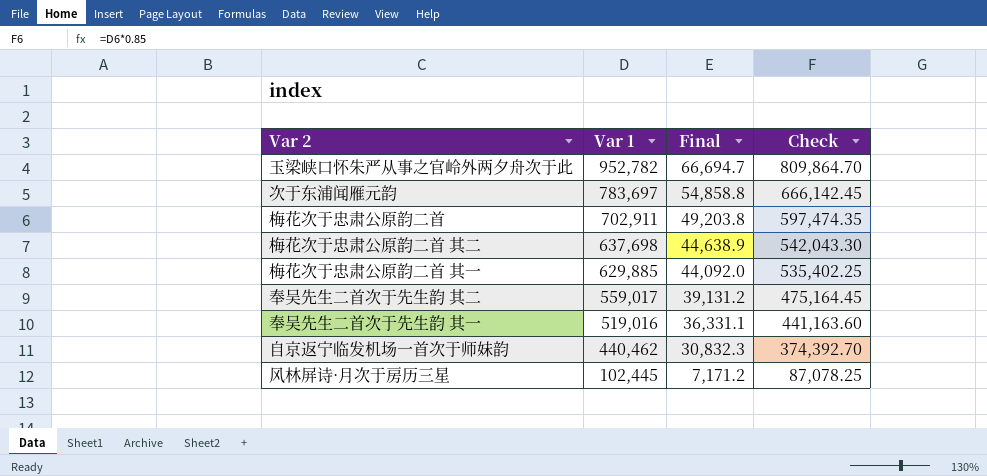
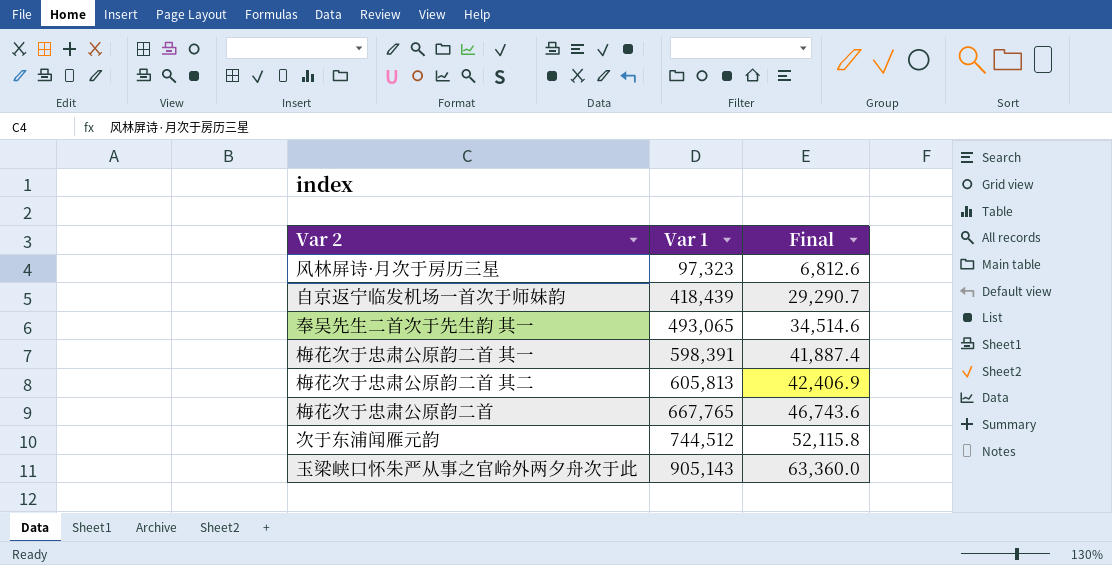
row order: Var 1 descending -> Var 1 ascending
column Check | formula: [Var 1] * 0.85 -> none
row 奉吴先生二首次于先生韵 其二: 559,017 | 39,131.2 | 475,164.45 -> none
风林屏诗·月次于房历三星 | Var 1: 102,445 -> 97,323
风林屏诗·月次于房历三星 | Final: 7,171.2 -> 6,812.6
自京返宁临发机场一首次于师妹韵 | Var 1: 440,462 -> 418,439
自京返宁临发机场一首次于师妹韵 | Final: 30,832.3 -> 29,290.7
奉吴先生二首次于先生韵 其一 | Var 1: 519,016 -> 493,065
奉吴先生二首次于先生韵 其一 | Final: 36,331.1 -> 34,514.6
梅花次于忠肃公原韵二首 其一 | Var 1: 629,885 -> 598,391
梅花次于忠肃公原韵二首 其一 | Final: 44,092.0 -> 41,887.4
梅花次于忠肃公原韵二首 其二 | Var 1: 637,698 -> 605,813
梅花次于忠肃公原韵二首 其二 | Final: 44,638.9 -> 42,406.9
梅花次于忠肃公原韵二首 | Var 1: 702,911 -> 667,765
梅花次于忠肃公原韵二首 | Final: 49,203.8 -> 46,743.6
次于东浦闻雁元韵 | Var 1: 783,697 -> 744,512
次于东浦闻雁元韵 | Final: 54,858.8 -> 52,115.8
玉梁峡口怀朱严从事之官岭外两夕舟次于此 | Var 1: 952,782 -> 905,143
玉梁峡口怀朱严从事之官岭外两夕舟次于此 | Final: 66,694.7 -> 63,360.0

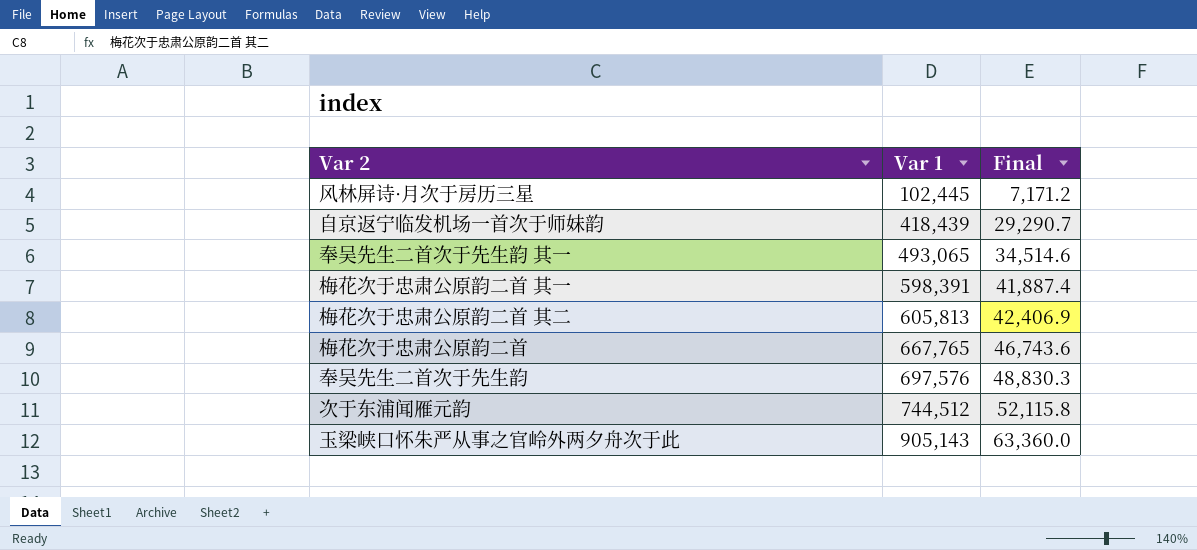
风林屏诗·月次于房历三星 | Var 1: 97,323 -> 102,445
风林屏诗·月次于房历三星 | Final: 6,812.6 -> 7,171.2
row 奉吴先生二首次于先生韵: none -> 697,576 | 48,830.3

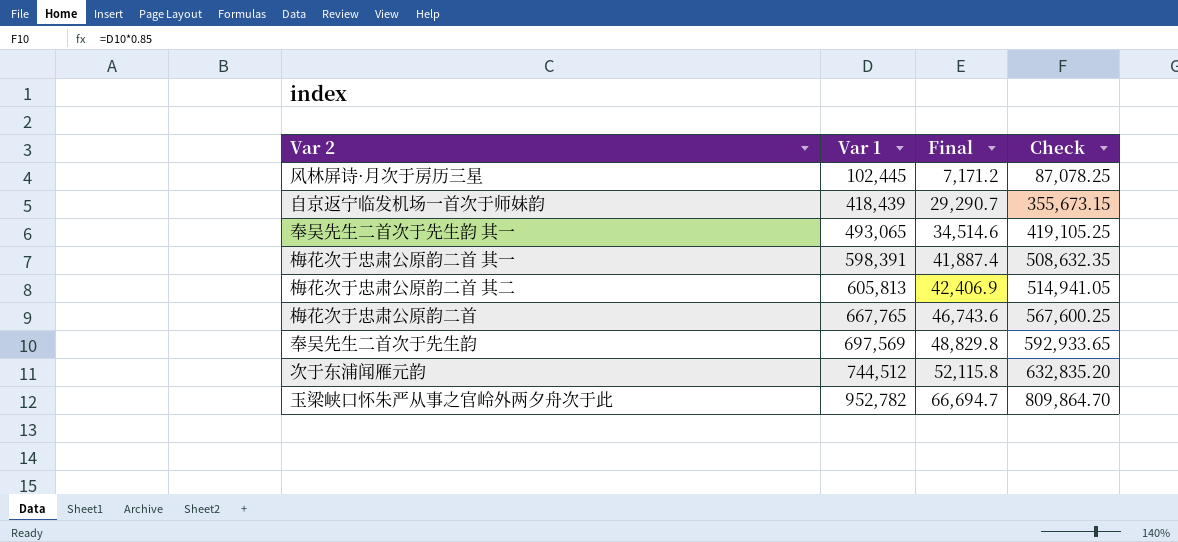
column Check | formula: none -> [Var 1] * 0.85
奉吴先生二首次于先生韵 | Var 1: 697,576 -> 697,569
奉吴先生二首次于先生韵 | Final: 48,830.3 -> 48,829.8
玉梁峡口怀朱严从事之官岭外两夕舟次于此 | Var 1: 905,143 -> 952,782
玉梁峡口怀朱严从事之官岭外两夕舟次于此 | Final: 63,360.0 -> 66,694.7

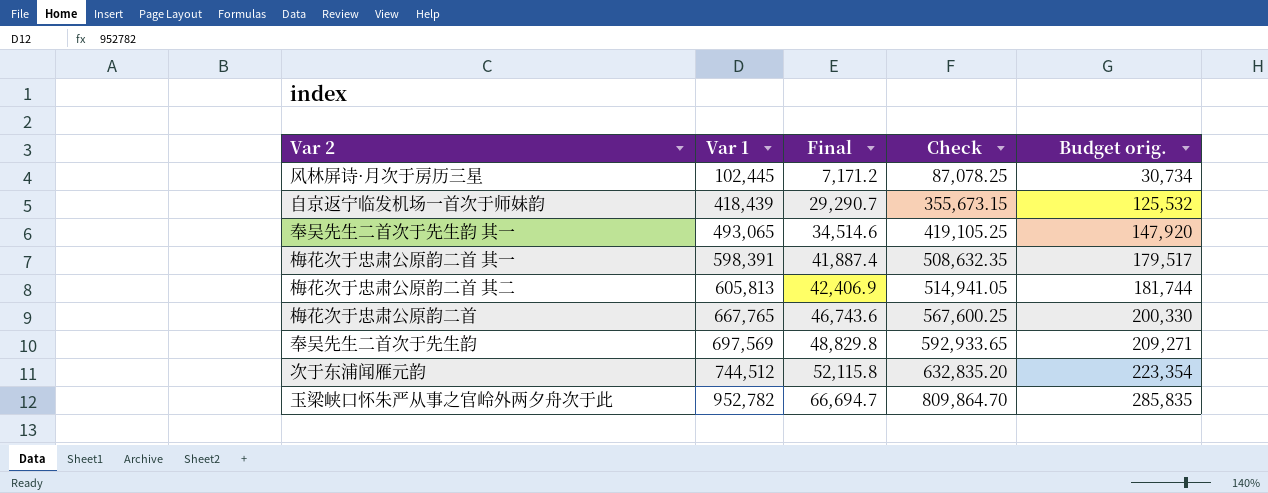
column Budget orig. | formula: none -> [Var 1] * 0.3

